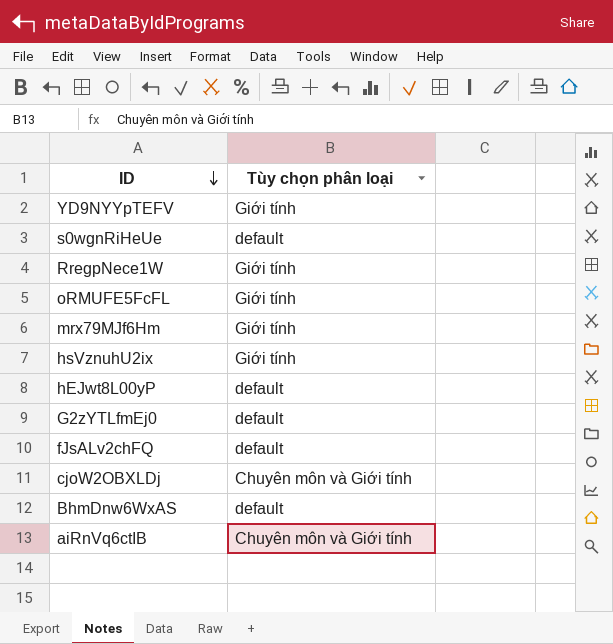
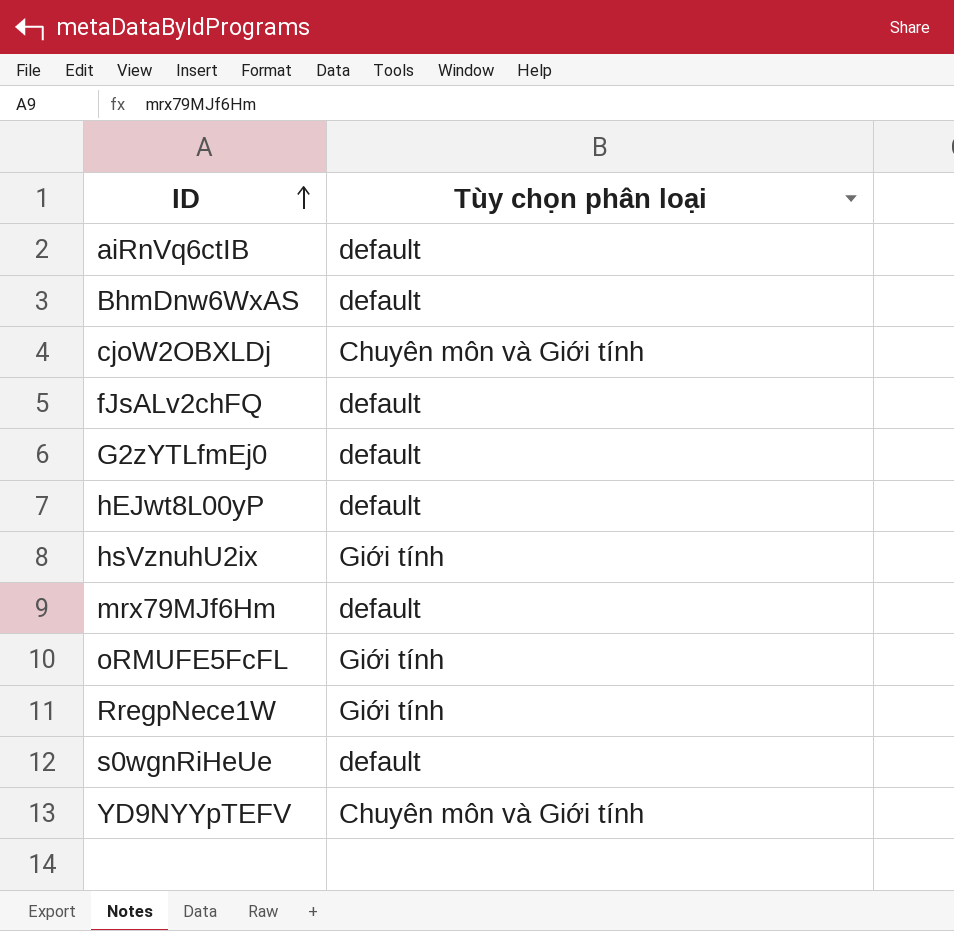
row order: ID descending -> ID ascending
aiRnVq6ctIB | Tùy chọn phân loại: Chuyên môn và Giới tính -> default
mrx79MJf6Hm | Tùy chọn phân loại: Giới tính -> default
YD9NYYpTEFV | Tùy chọn phân loại: Giới tính -> Chuyên môn và Giới tính

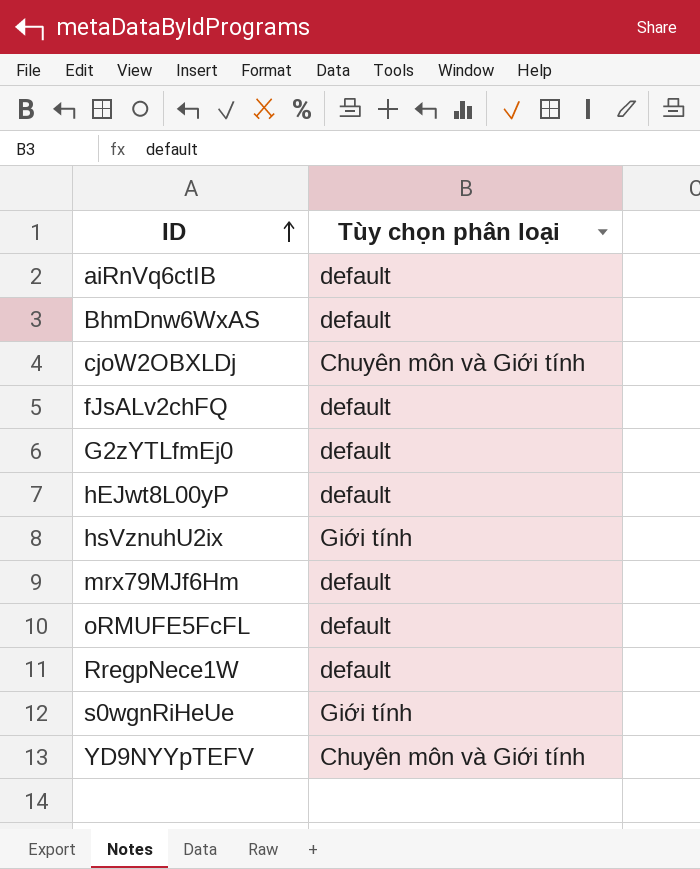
oRMUFE5FcFL | Tùy chọn phân loại: Giới tính -> default
RregpNece1W | Tùy chọn phân loại: Giới tính -> default
s0wgnRiHeUe | Tùy chọn phân loại: default -> Giới tính

